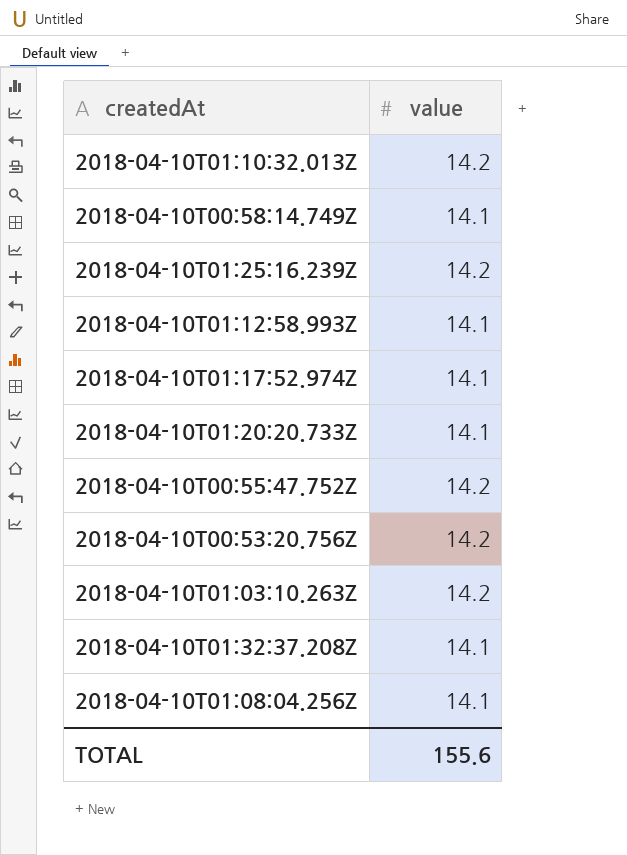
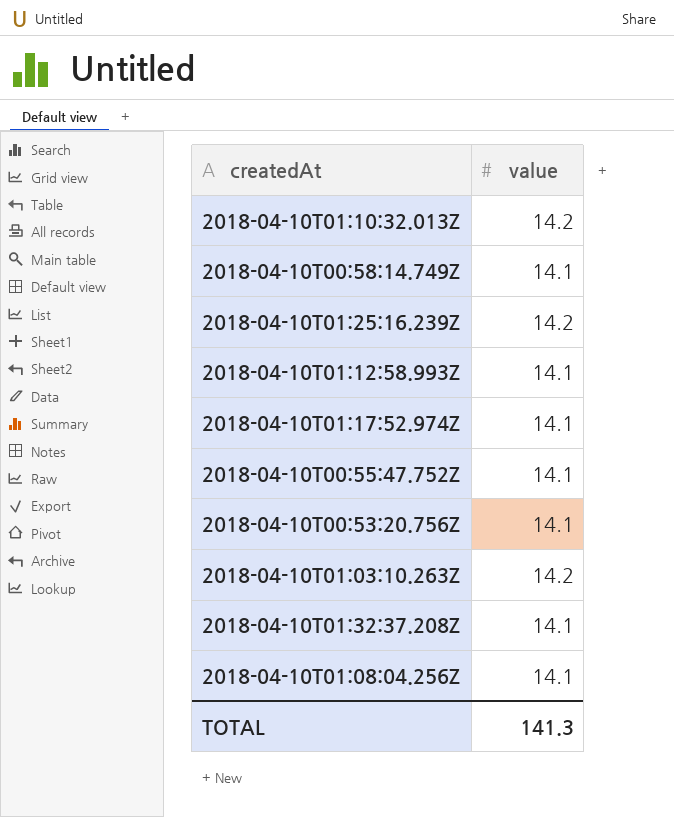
row 2018-04-10T01:20:20.733Z: 14.1 -> none
2018-04-10T00:55:47.752Z | value: 14.2 -> 14.1
2018-04-10T00:53:20.756Z | value: 14.2 -> 14.1
TOTAL | value: 155.6 -> 141.3

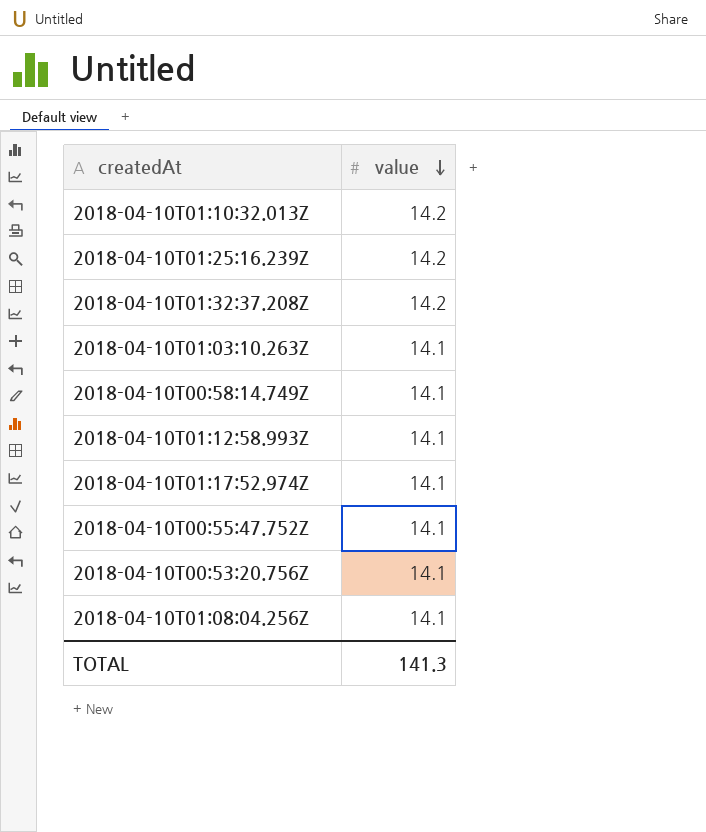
row order: none -> value descending
2018-04-10T01:32:37.208Z | value: 14.1 -> 14.2
2018-04-10T01:03:10.263Z | value: 14.2 -> 14.1

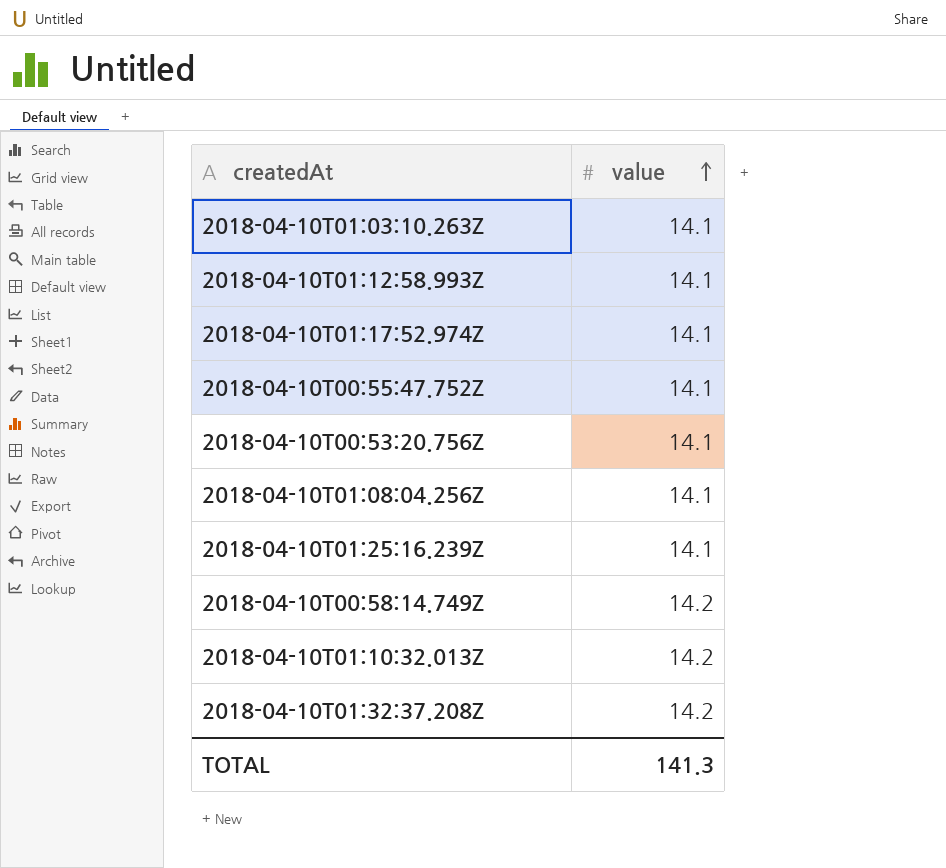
row order: value descending -> value ascending
2018-04-10T01:25:16.239Z | value: 14.2 -> 14.1
2018-04-10T00:58:14.749Z | value: 14.1 -> 14.2

